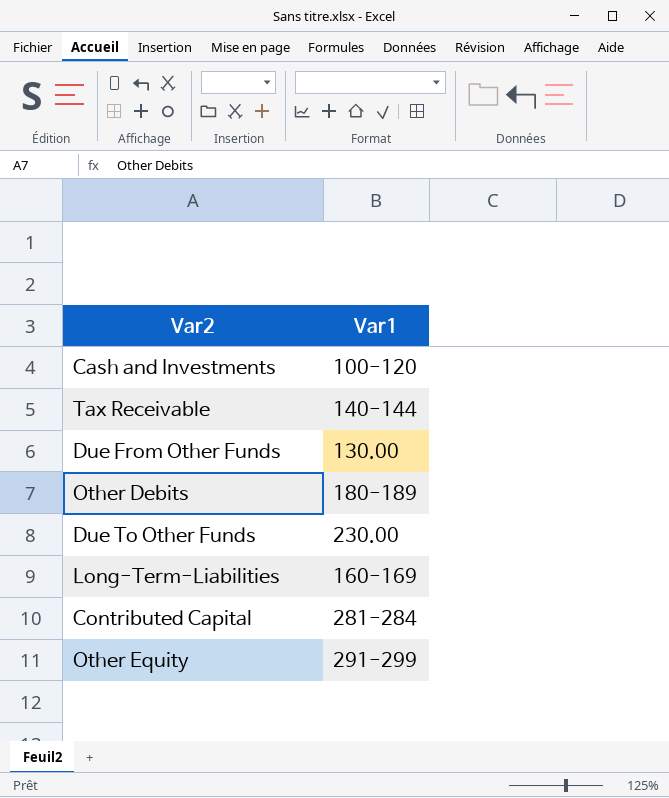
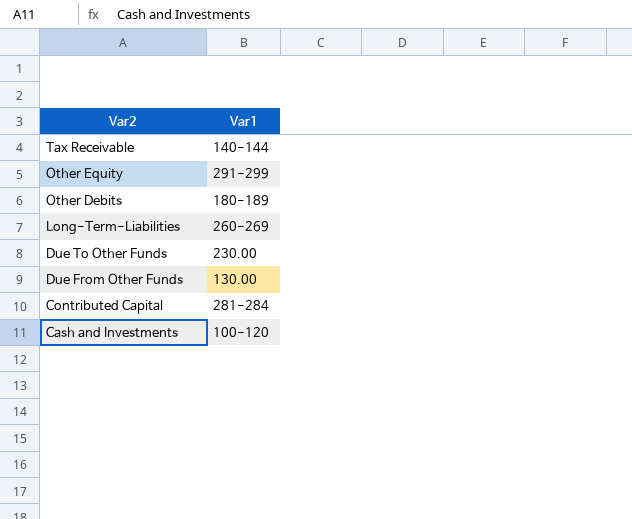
row order: none -> Var2 descending
Long-Term-Liabilities | Var1: 160-169 -> 260-269

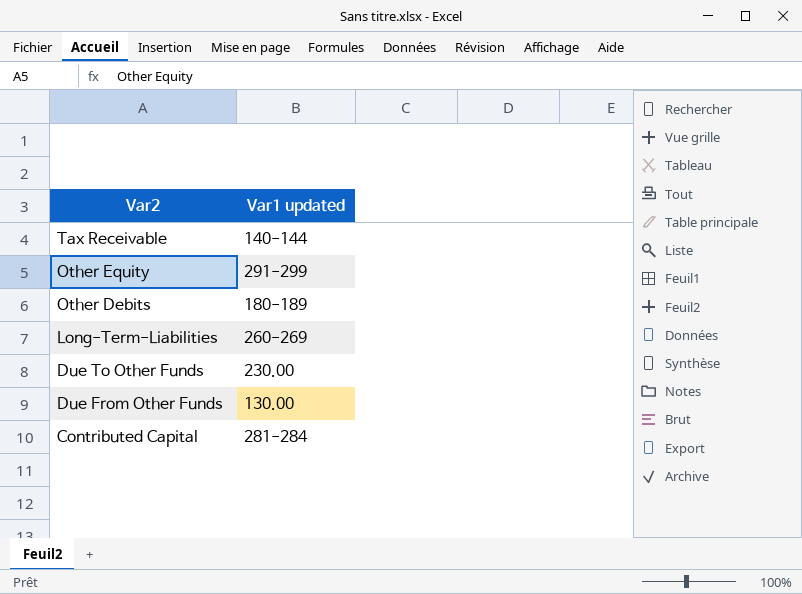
column name: Var1 -> Var1 updated
row Cash and Investments: 100-120 -> none

